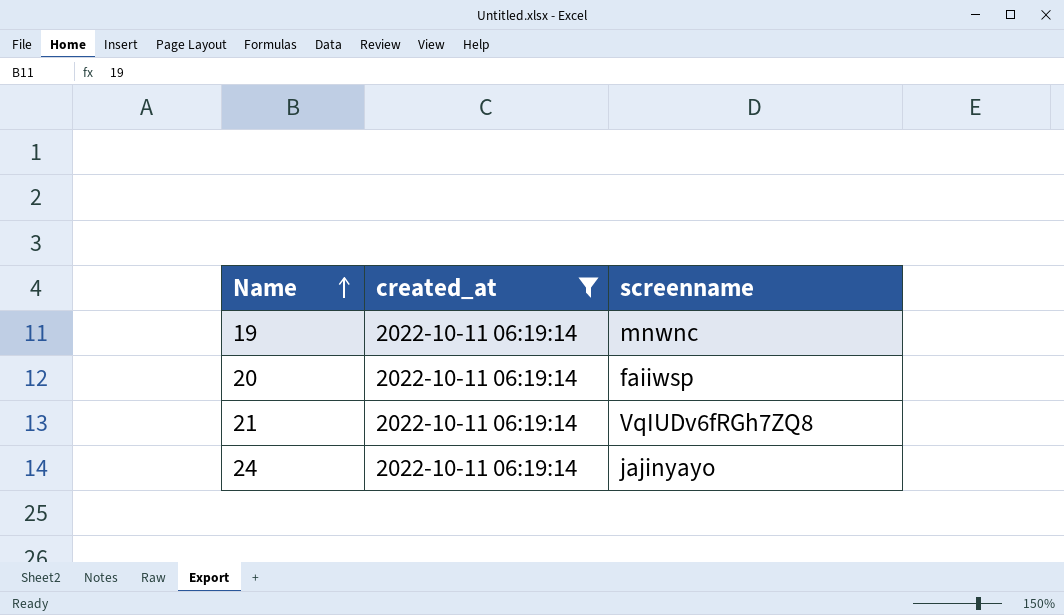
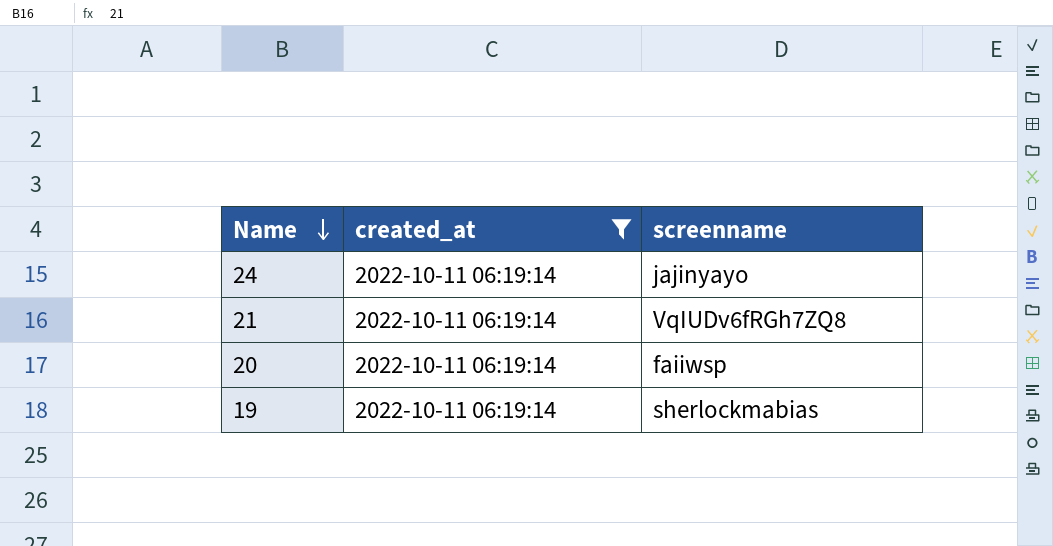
row order: Name ascending -> Name descending
19 | screenname: mnwnc -> sherlockmabias

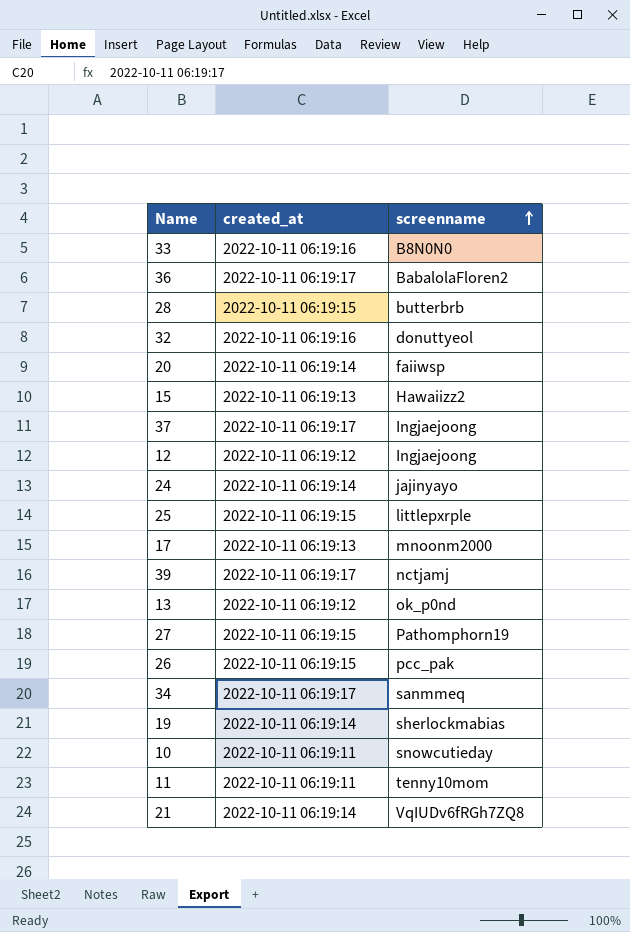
filter: created_at = 2022-10-11 06:19:14 -> none
row order: Name descending -> screenname ascending

